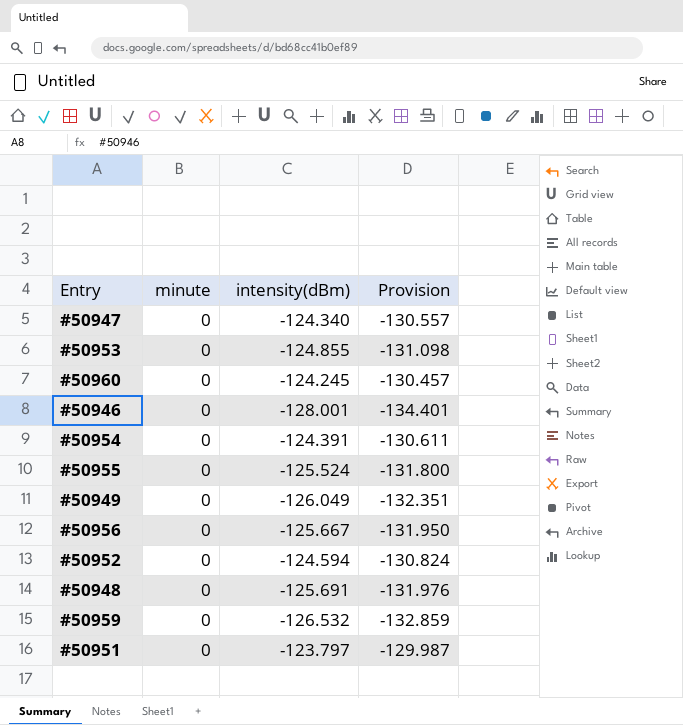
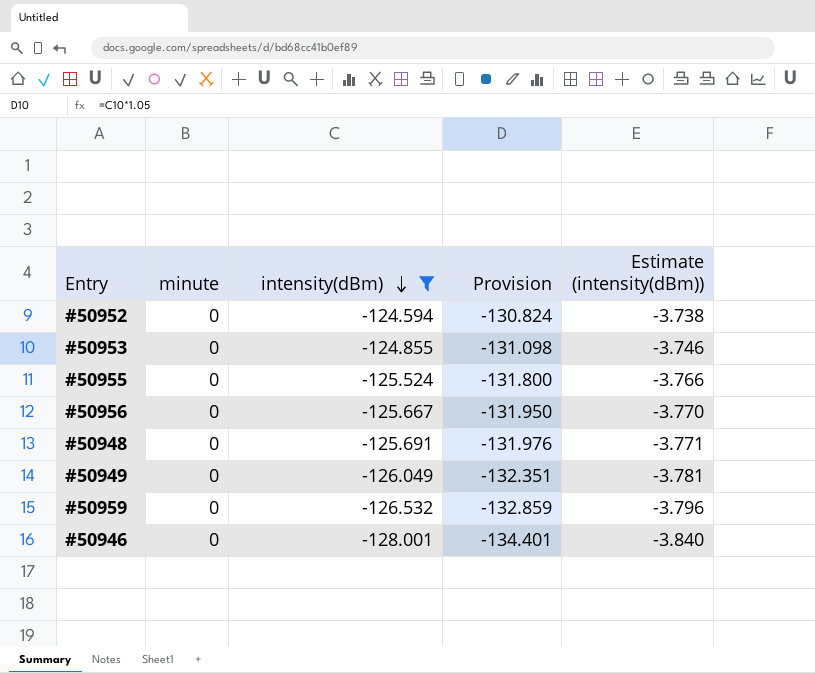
filter: none -> intensity(dBm) <= -124.594
row order: none -> intensity(dBm) descending
column Estimate (intensity(dBm)) | formula: none -> [intensity(dBm)] * 0.03

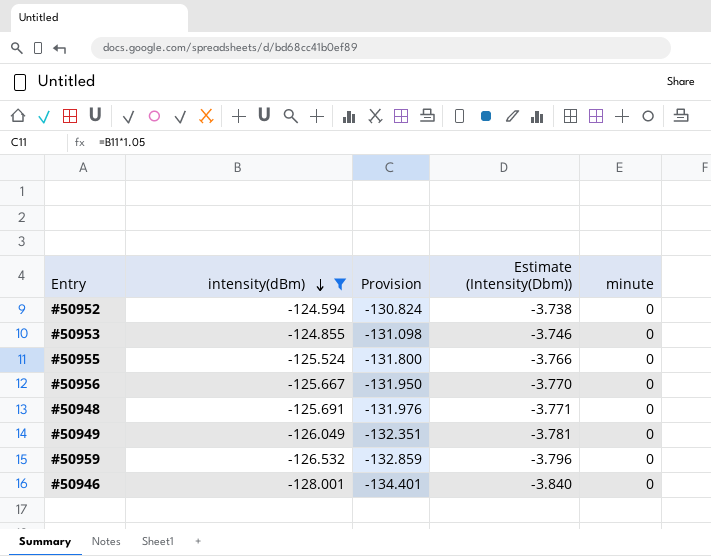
column name: Estimate (intensity(dBm)) -> Estimate (Intensity(Dbm))
column minute | position: 2 -> 5

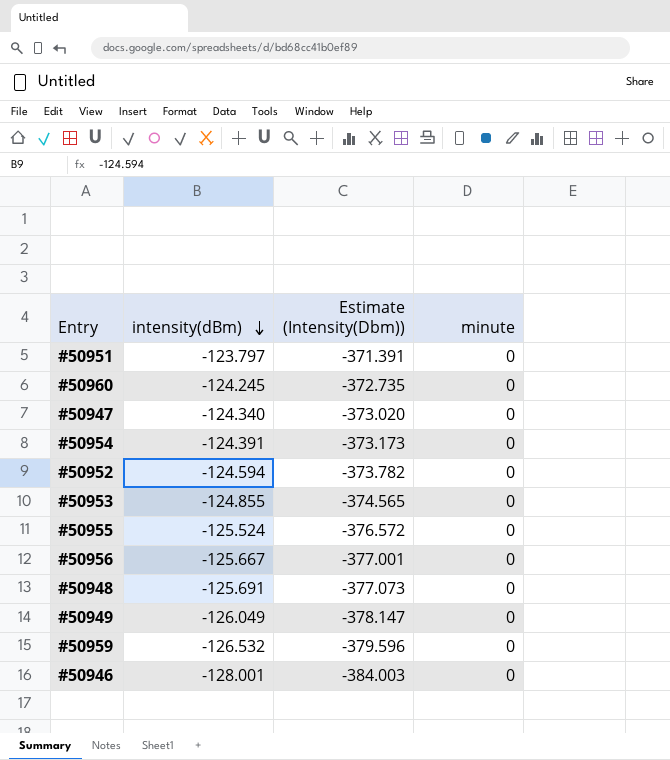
filter: intensity(dBm) <= -124.594 -> none
column Provision | formula: [intensity(dBm)] * 1.05 -> none
column Estimate (Intensity(Dbm)) | formula: [intensity(dBm)] * 0.03 -> [intensity(dBm)] * 3

